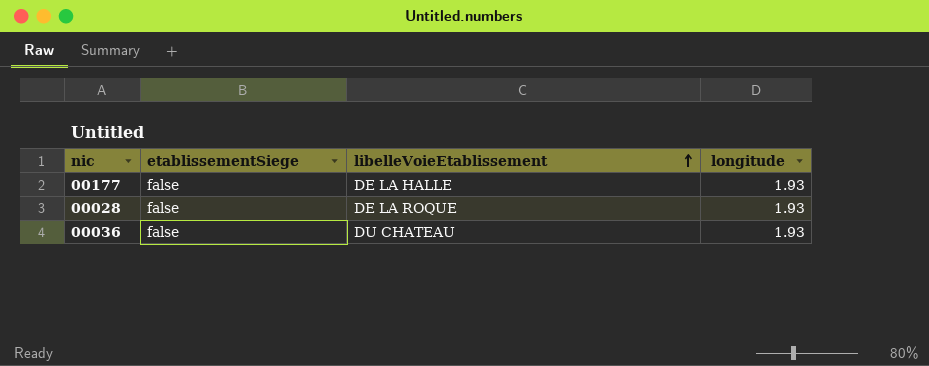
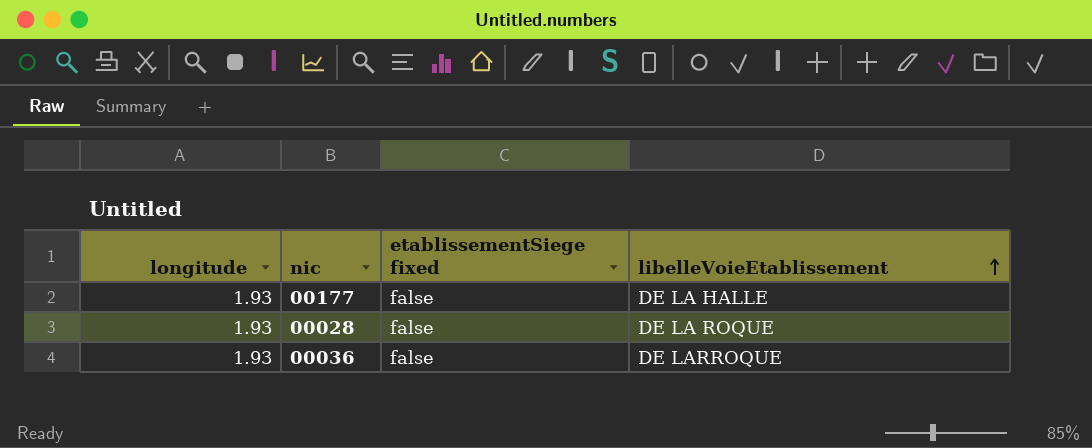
column longitude | position: 4 -> 1
column name: etablissementSiege -> etablissementSiege fixed
00036 | libelleVoieEtablissement: DU CHATEAU -> DE LARROQUE

